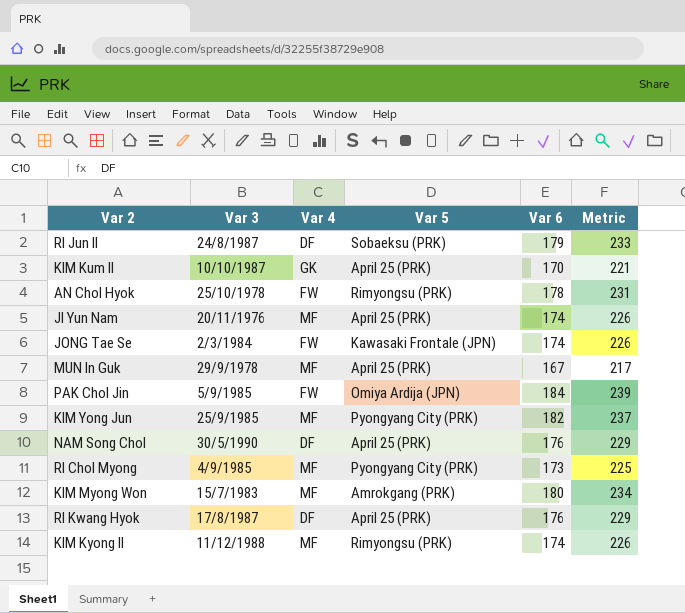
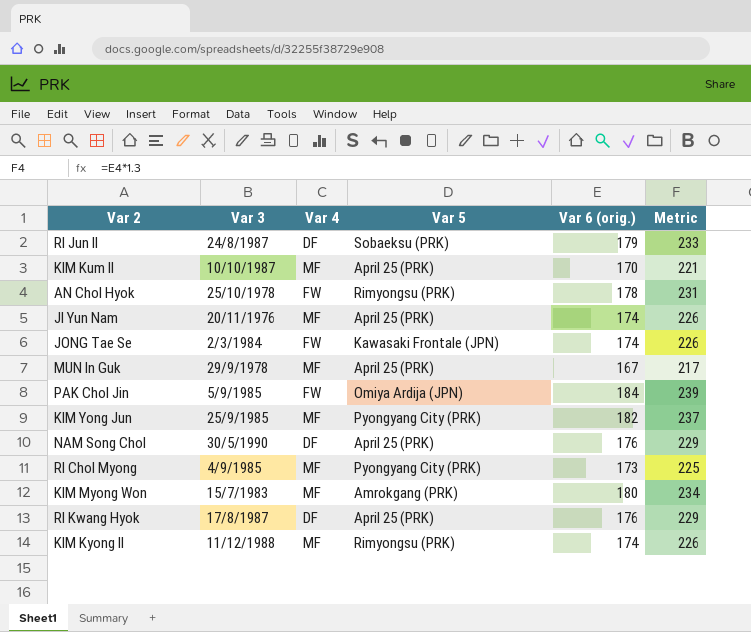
column name: Var 6 -> Var 6 (orig.)
KIM Kum Il | Var 4: GK -> MF

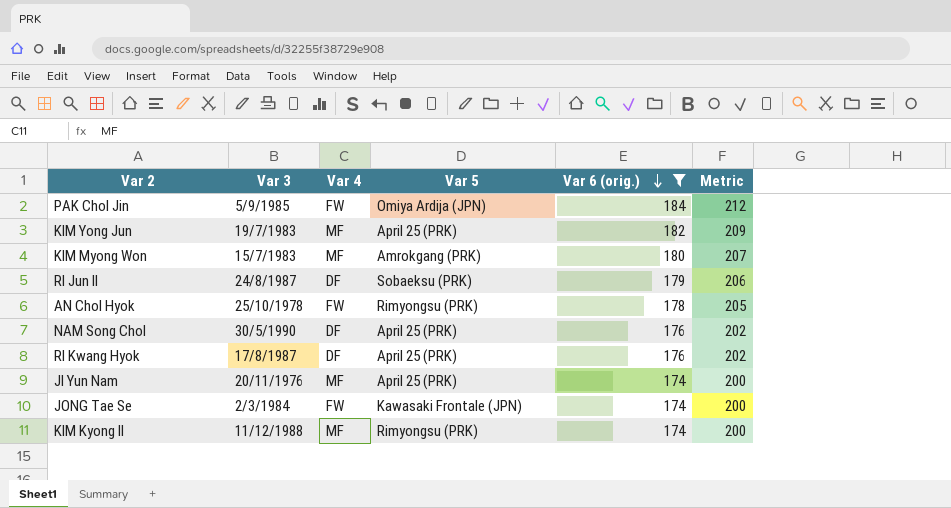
filter: none -> Var 6 (orig.) >= 174
row order: none -> Var 6 (orig.) descending
column Metric | formula: [Var 6 (orig.)] * 1.3 -> [Var 6 (orig.)] * 1.15
KIM Yong Jun | Var 3: 25/9/1985 -> 19/7/1983
KIM Yong Jun | Var 5: Pyongyang City (PRK) -> April 25 (PRK)

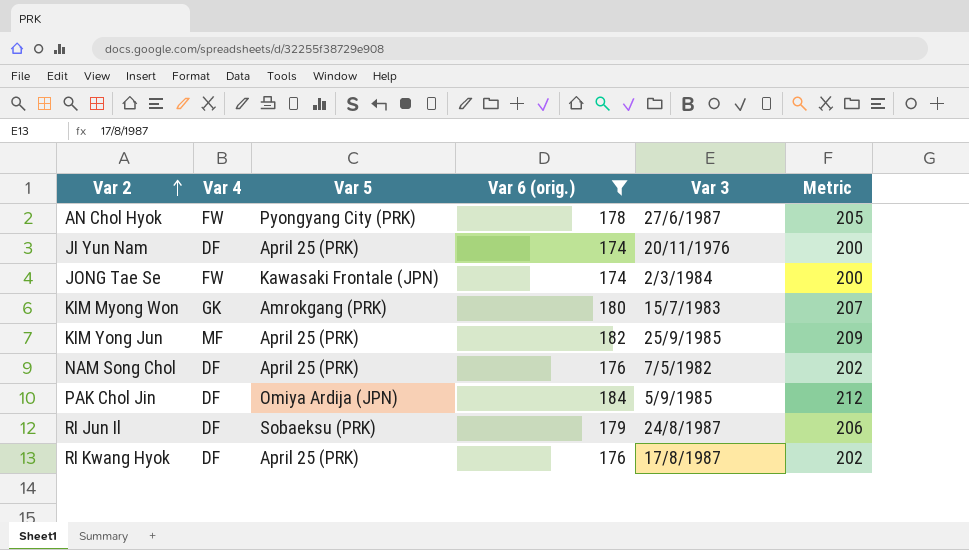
row order: Var 6 (orig.) descending -> Var 2 ascending
column Var 3 | position: 2 -> 5
row KIM Kyong Il: 11/12/1988 | MF | Rimyongsu (PRK) | 174 | 200 -> none
AN Chol Hyok | Var 5: Rimyongsu (PRK) -> Pyongyang City (PRK)
AN Chol Hyok | Var 3: 25/10/1978 -> 27/6/1987
JI Yun Nam | Var 4: MF -> DF
KIM Myong Won | Var 4: MF -> GK
KIM Yong Jun | Var 3: 19/7/1983 -> 25/9/1985
NAM Song Chol | Var 3: 30/5/1990 -> 7/5/1982
PAK Chol Jin | Var 4: FW -> DF

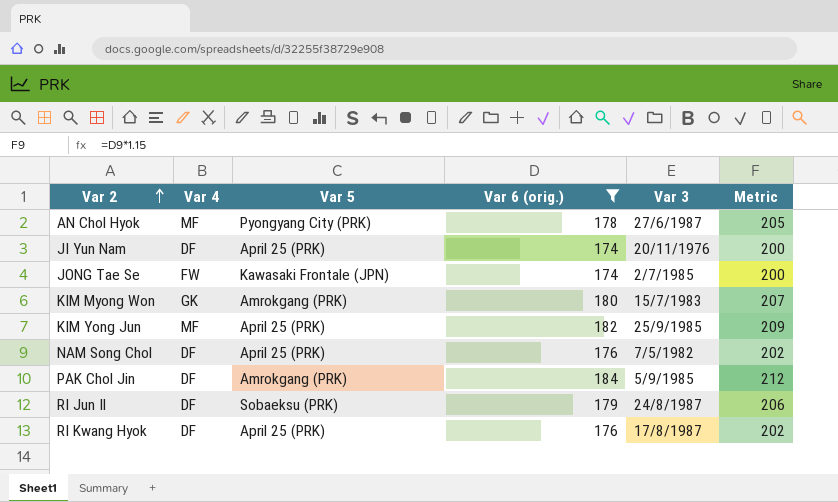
AN Chol Hyok | Var 4: FW -> MF
JONG Tae Se | Var 3: 2/3/1984 -> 2/7/1985
PAK Chol Jin | Var 5: Omiya Ardija (JPN) -> Amrokgang (PRK)

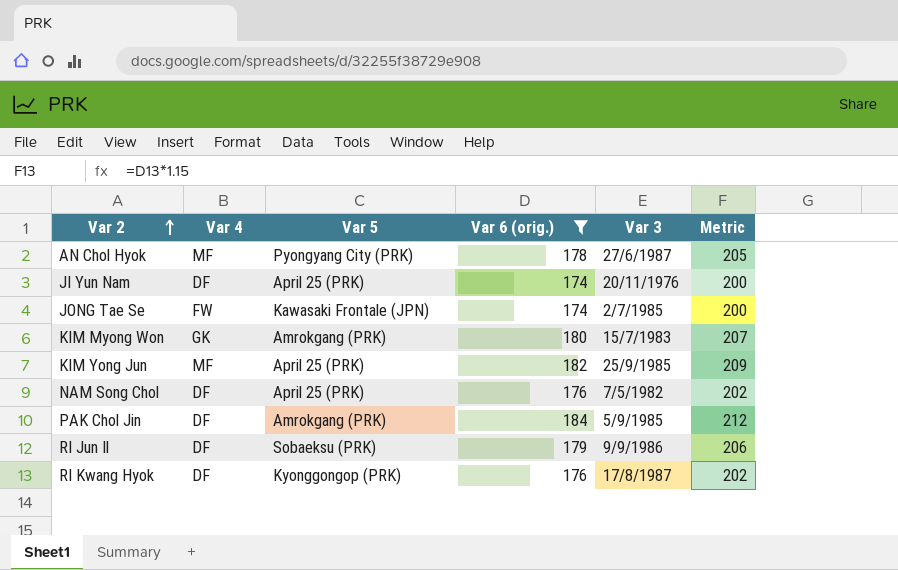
RI Jun Il | Var 3: 24/8/1987 -> 9/9/1986
RI Kwang Hyok | Var 5: April 25 (PRK) -> Kyonggongop (PRK)

